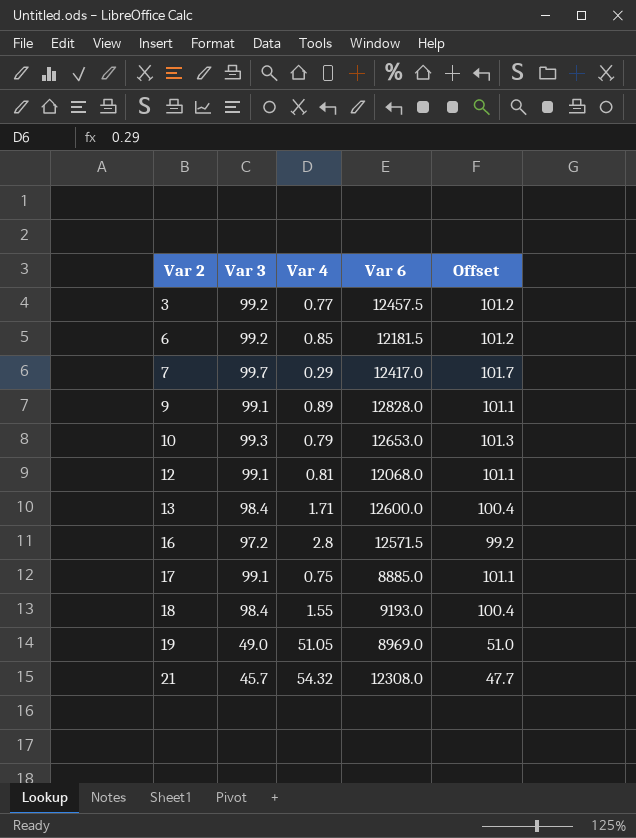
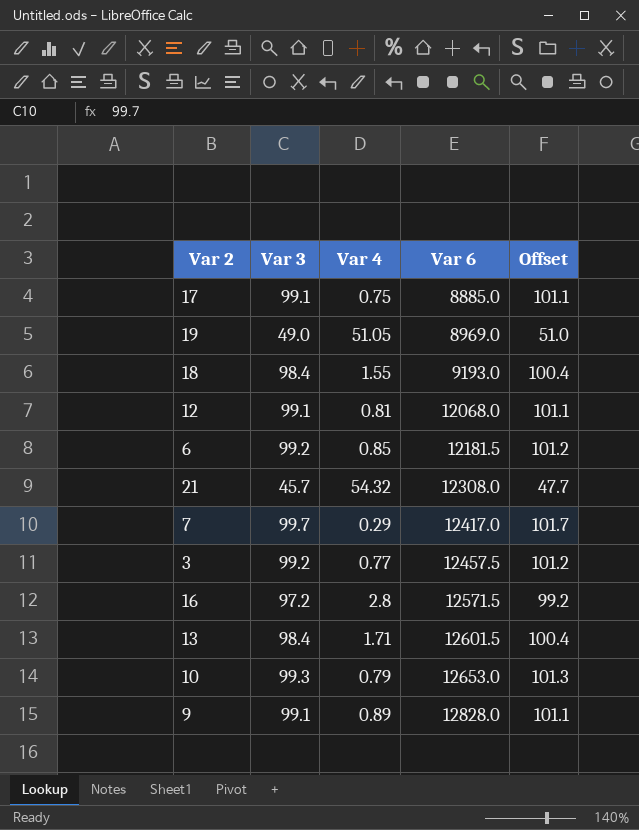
row order: Var 2 ascending -> Var 6 ascending
13 | Var 6: 12600.0 -> 12601.5

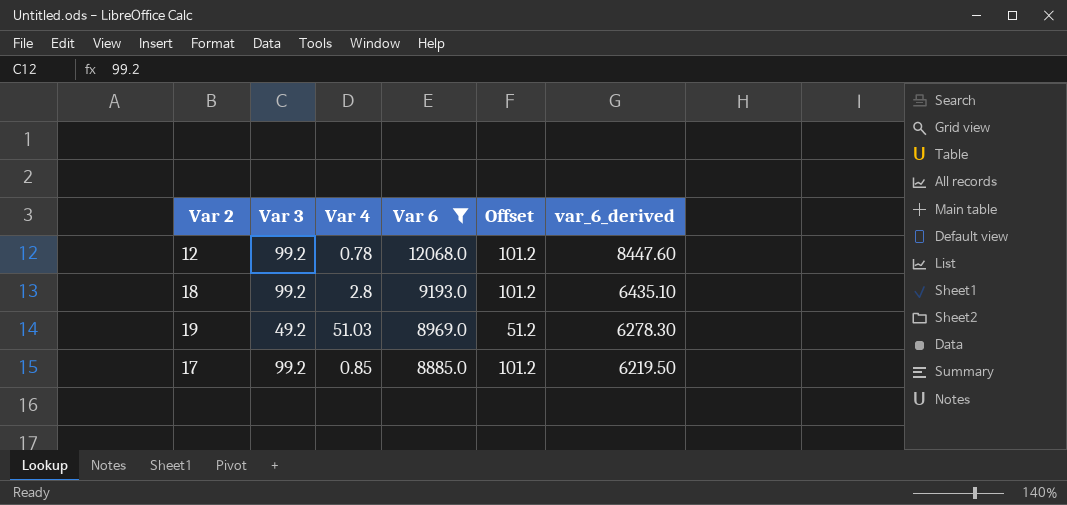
filter: none -> Var 6 <= 12068.0
row order: Var 6 ascending -> Var 6 descending
column var_6_derived | formula: none -> [Var 6] * 0.7
12 | Var 3: 99.1 -> 99.2
12 | Var 4: 0.81 -> 0.78
12 | Offset: 101.1 -> 101.2
18 | Var 3: 98.4 -> 99.2
18 | Var 4: 1.55 -> 2.8
18 | Offset: 100.4 -> 101.2
19 | Var 3: 49.0 -> 49.2
19 | Var 4: 51.05 -> 51.03
19 | Offset: 51.0 -> 51.2
17 | Var 3: 99.1 -> 99.2
17 | Var 4: 0.75 -> 0.85
17 | Offset: 101.1 -> 101.2

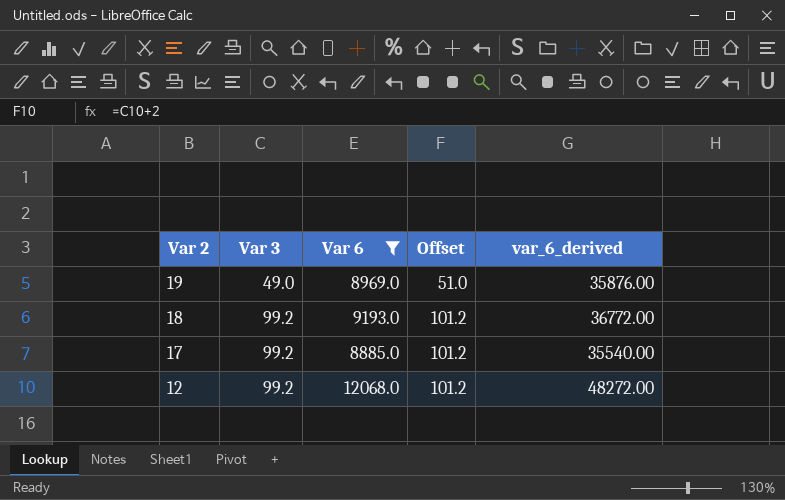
row order: Var 6 descending -> Var 2 descending
column Var 4 | position: 3 -> none
column var_6_derived | formula: [Var 6] * 0.7 -> [Var 6] * 4
19 | Var 3: 49.2 -> 49.0
19 | Offset: 51.2 -> 51.0

